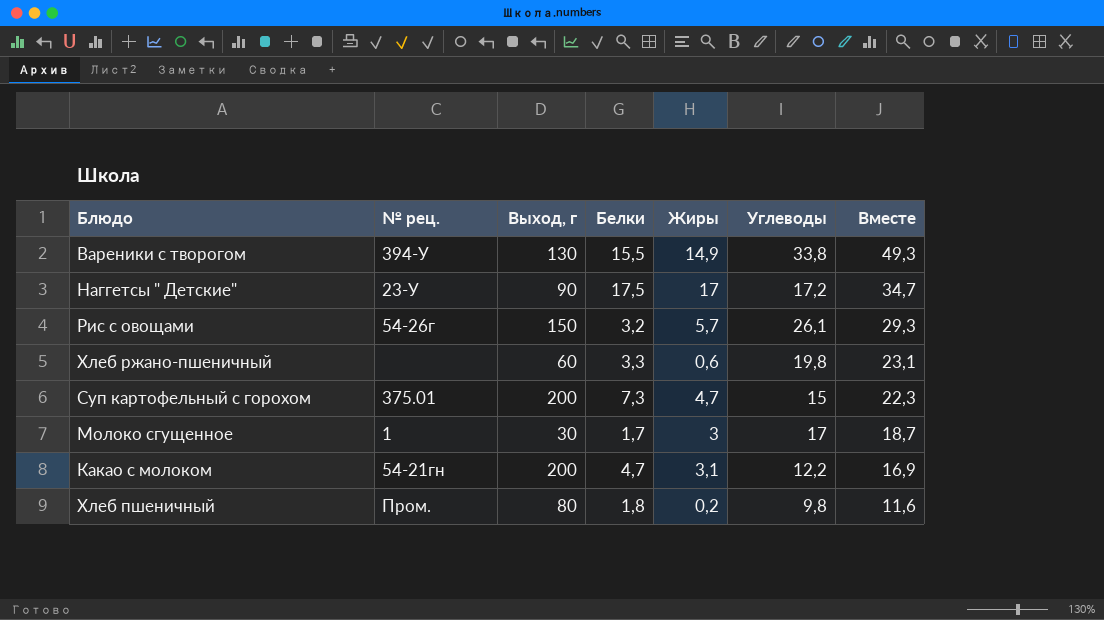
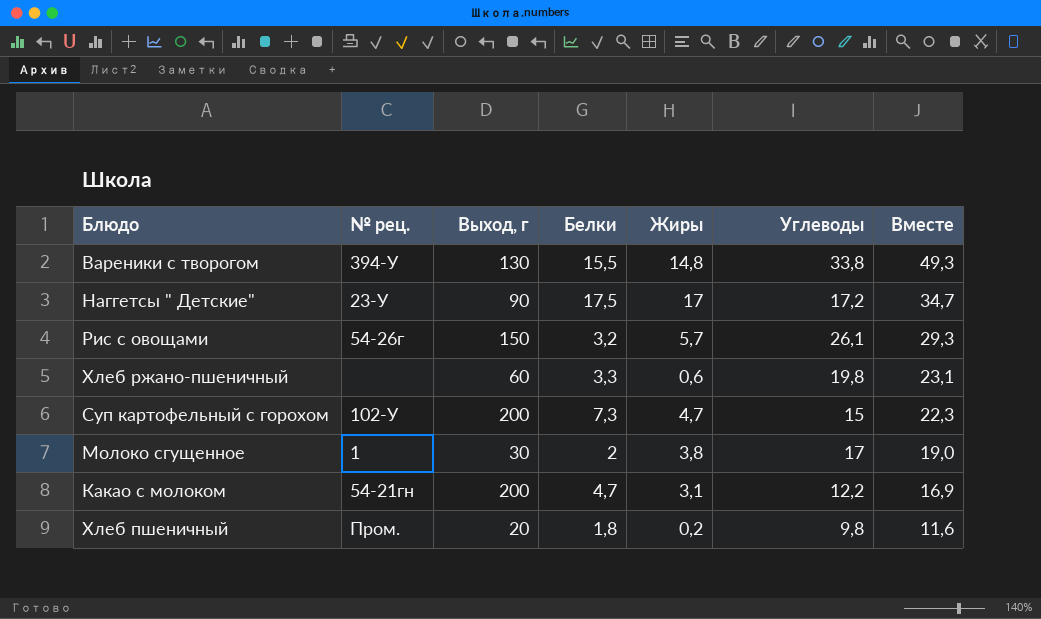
Вареники с творогом | Жиры: 14,9 -> 14,8
Суп картофельный с горохом | № рец.: 375.01 -> 102-У
Молоко сгущенное | Белки: 1,7 -> 2
Молоко сгущенное | Жиры: 3 -> 3,8
Молоко сгущенное | Вместе: 18,7 -> 19,0
Хлеб пшеничный | Выход, г: 80 -> 20

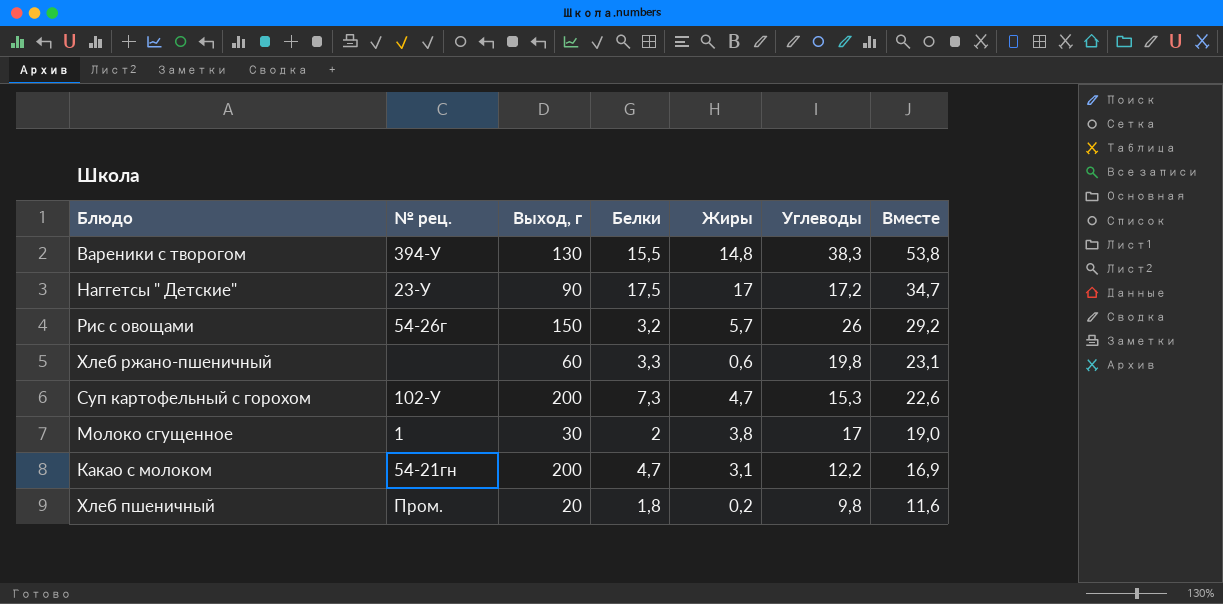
Вареники с творогом | Углеводы: 33,8 -> 38,3
Вареники с творогом | Вместе: 49,3 -> 53,8
Рис с овощами | Углеводы: 26,1 -> 26
Рис с овощами | Вместе: 29,3 -> 29,2
Суп картофельный с горохом | Углеводы: 15 -> 15,3
Суп картофельный с горохом | Вместе: 22,3 -> 22,6

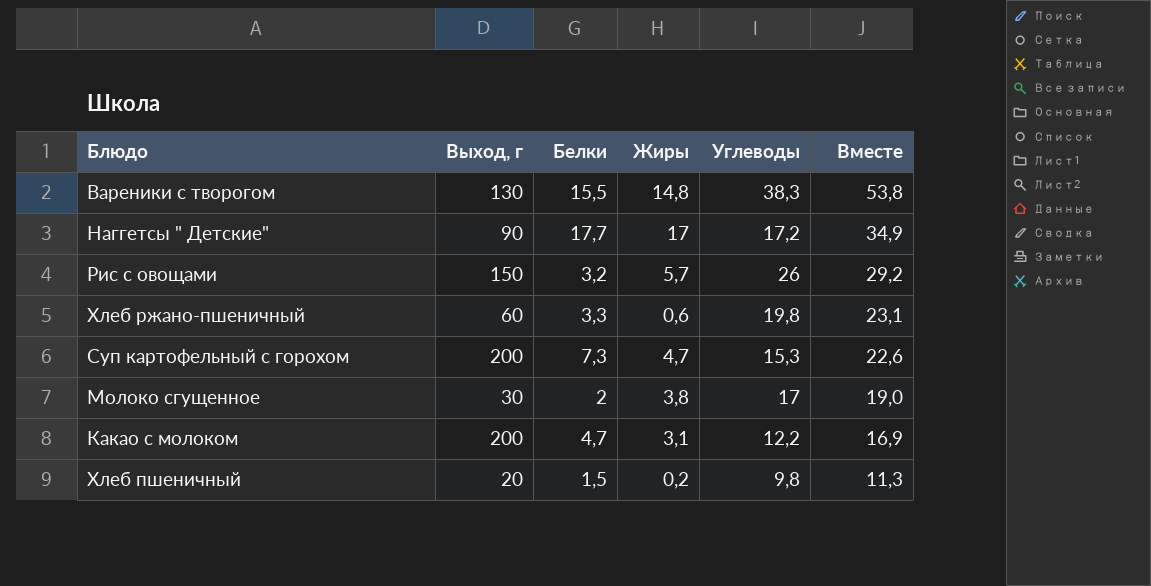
column № рец. | position: 2 -> none
Наггетсы " Детские" | Белки: 17,5 -> 17,7
Наггетсы " Детские" | Вместе: 34,7 -> 34,9
Хлеб пшеничный | Белки: 1,8 -> 1,5
Хлеб пшеничный | Вместе: 11,6 -> 11,3

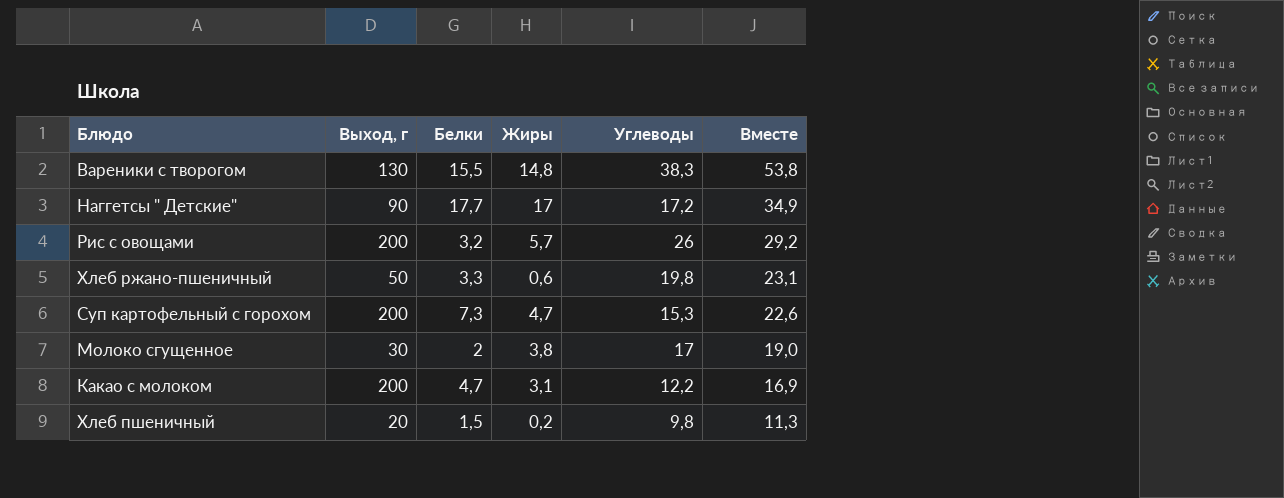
Рис с овощами | Выход, г: 150 -> 200
Хлеб ржано-пшеничный | Выход, г: 60 -> 50

